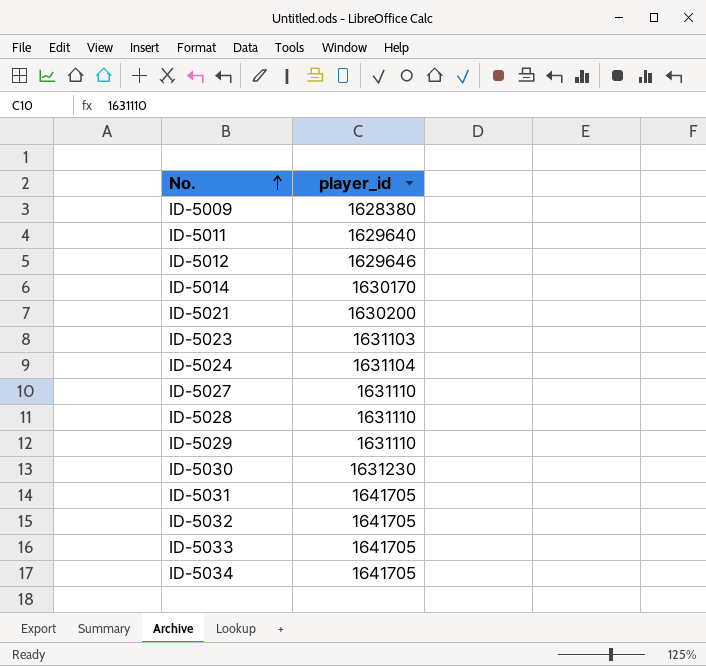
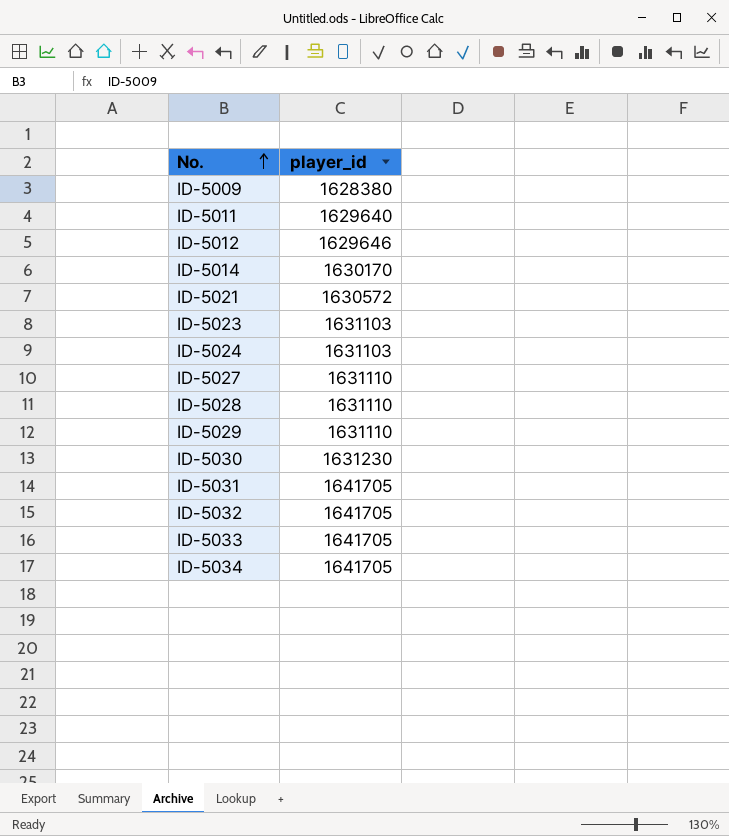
ID-5021 | player_id: 1630200 -> 1630572
ID-5024 | player_id: 1631104 -> 1631103

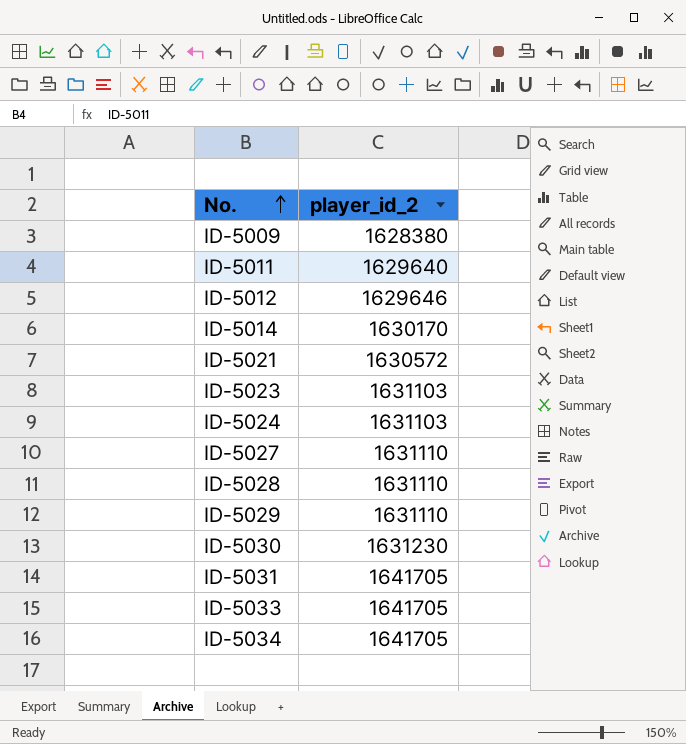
column name: player_id -> player_id_2
row ID-5032: 1641705 -> none

